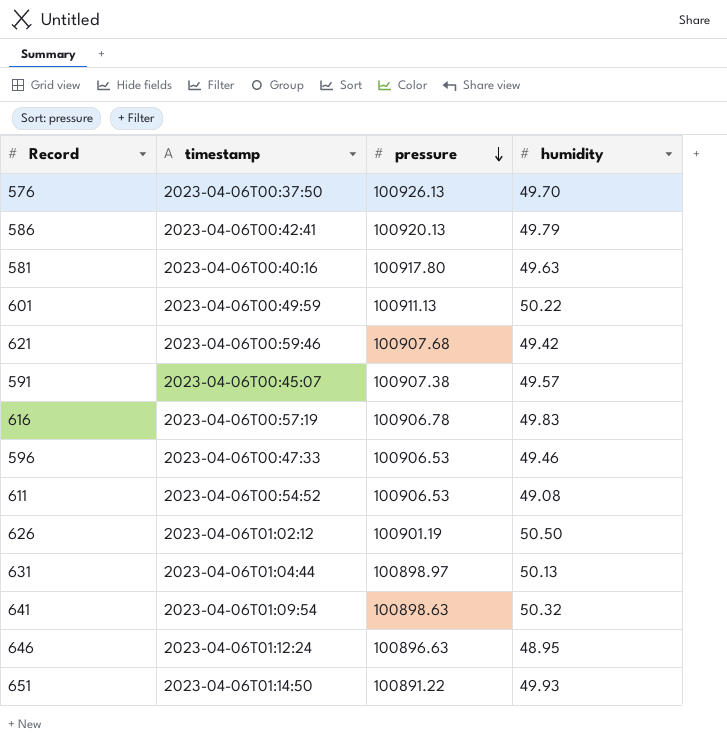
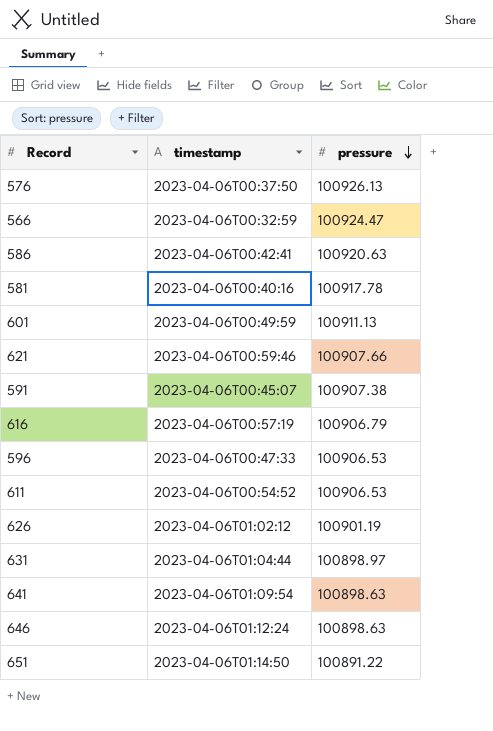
column humidity | position: 4 -> none
row 566: none -> 2023-04-06T00:32:59 | 100924.47
586 | pressure: 100920.13 -> 100920.63
581 | pressure: 100917.80 -> 100917.78
621 | pressure: 100907.68 -> 100907.66
616 | pressure: 100906.78 -> 100906.79
646 | pressure: 100896.63 -> 100898.63

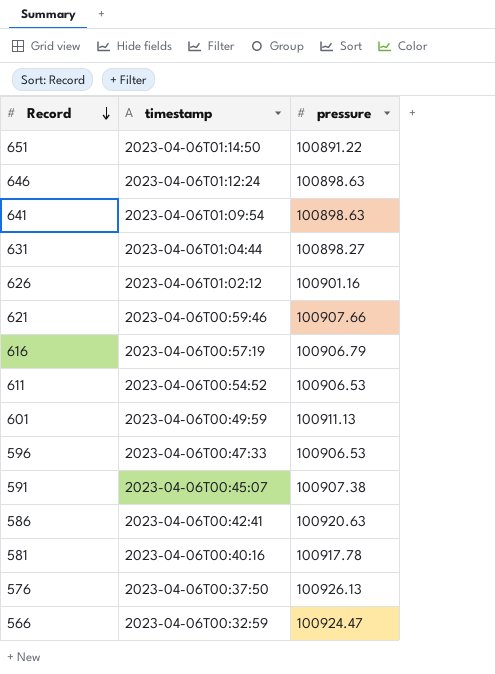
row order: pressure descending -> Record descending
631 | pressure: 100898.97 -> 100898.27
626 | pressure: 100901.19 -> 100901.16

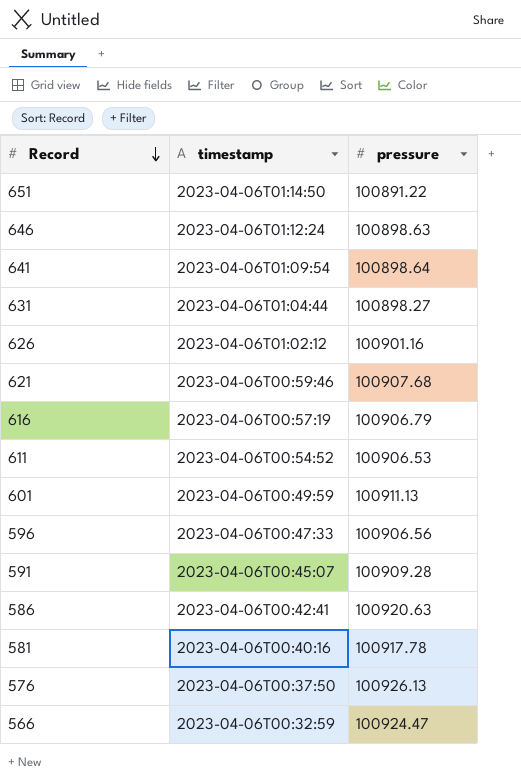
641 | pressure: 100898.63 -> 100898.64
621 | pressure: 100907.66 -> 100907.68
596 | pressure: 100906.53 -> 100906.56
591 | pressure: 100907.38 -> 100909.28

